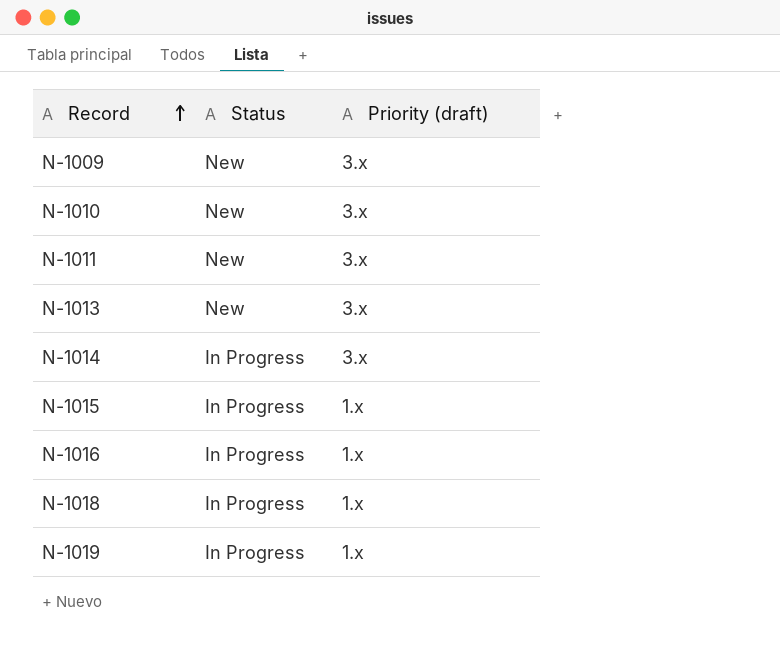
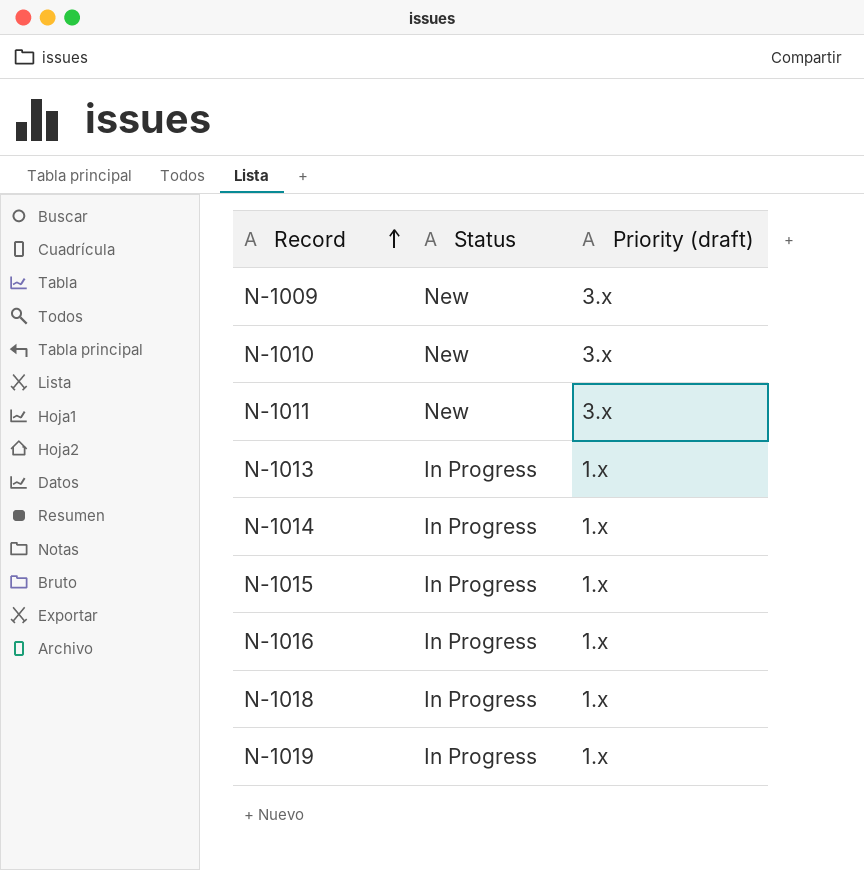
N-1013 | Status: New -> In Progress
N-1013 | Priority (draft): 3.x -> 1.x
N-1014 | Priority (draft): 3.x -> 1.x

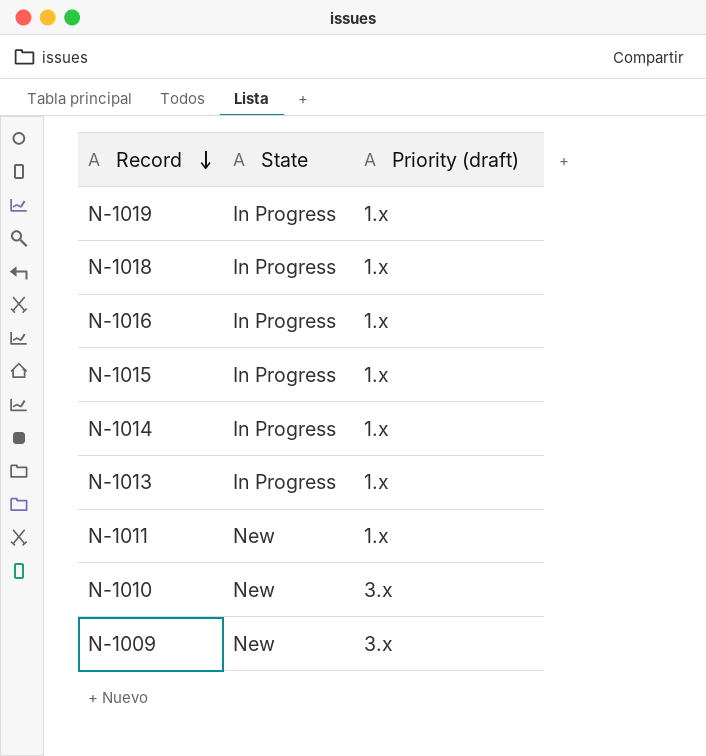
row order: Record ascending -> Record descending
column name: Status -> State
N-1011 | Priority (draft): 3.x -> 1.x

